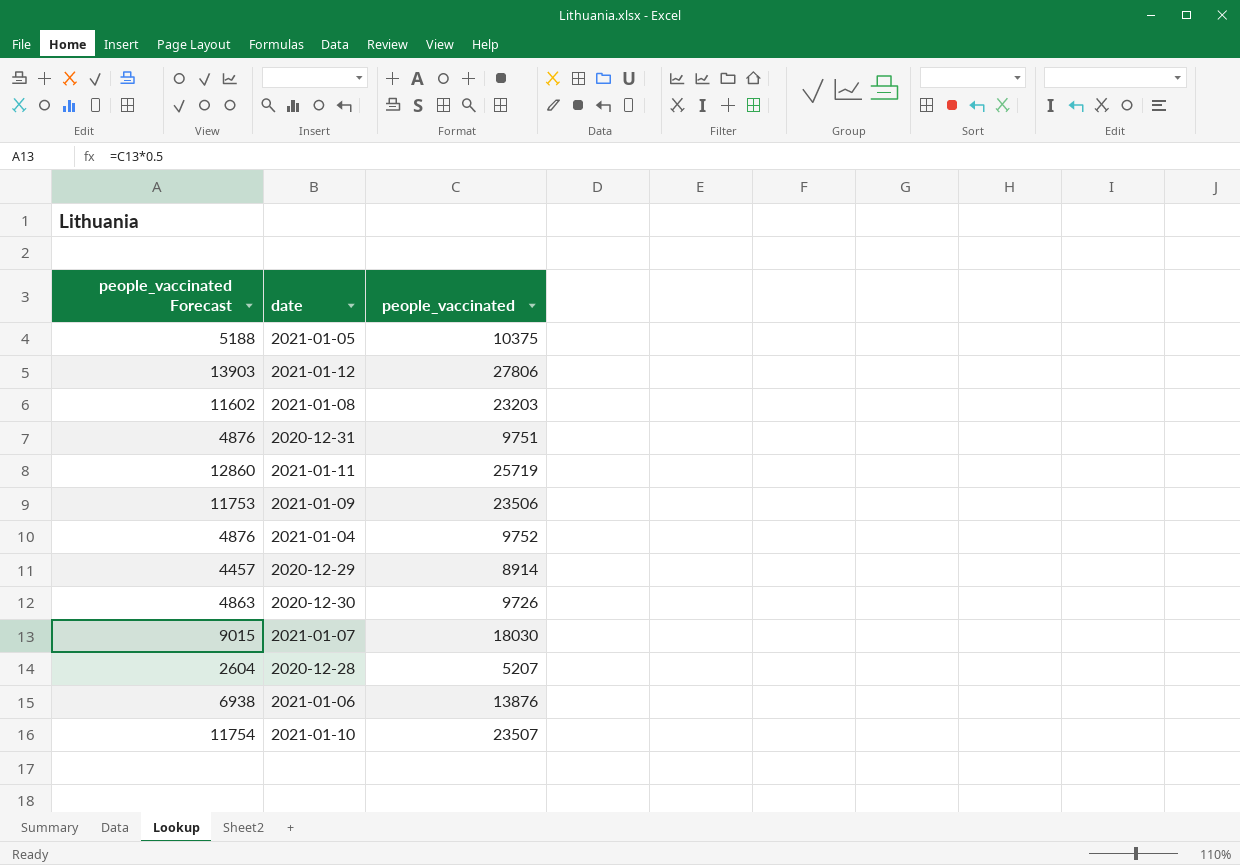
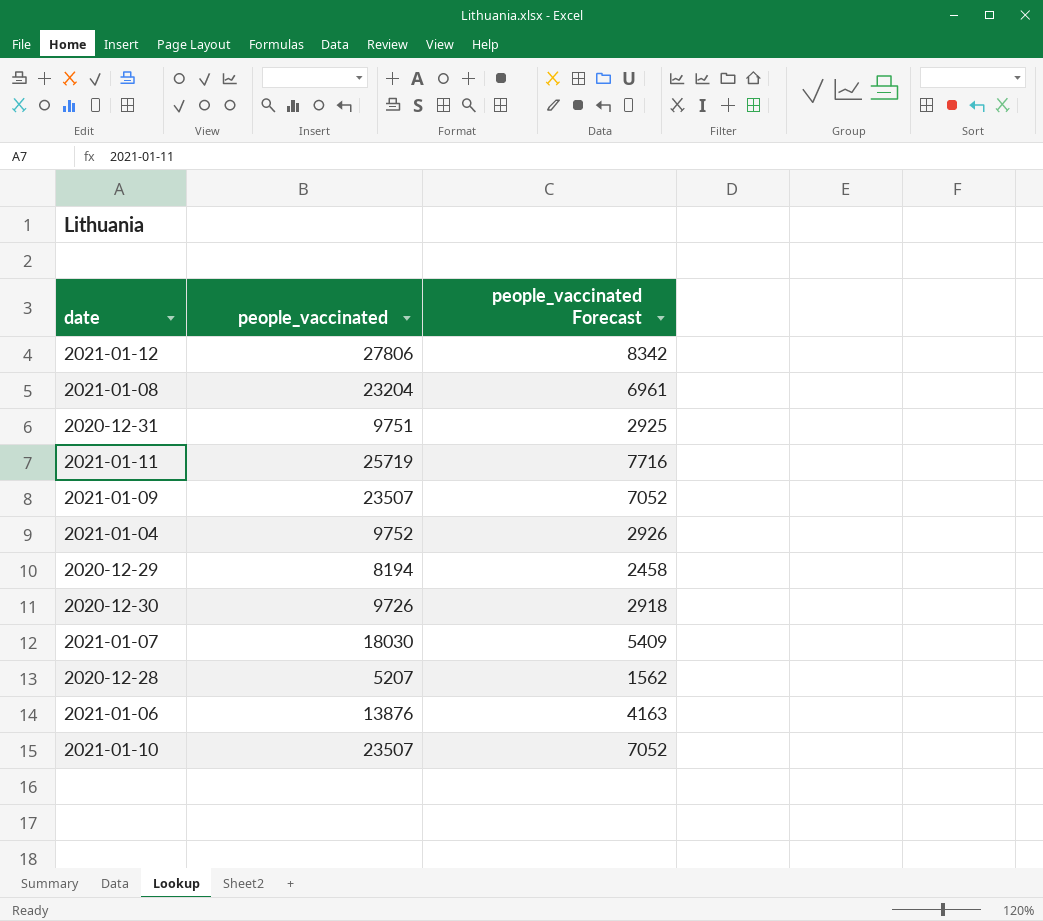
column people_vaccinated Forecast | formula: [people_vaccinated] * 0.5 -> [people_vaccinated] * 0.3
column people_vaccinated Forecast | position: 1 -> 3
row 2021-01-05: 5188 | 10375 -> none
2021-01-08 | people_vaccinated: 23203 -> 23204
2021-01-09 | people_vaccinated: 23506 -> 23507
2020-12-29 | people_vaccinated: 8914 -> 8194

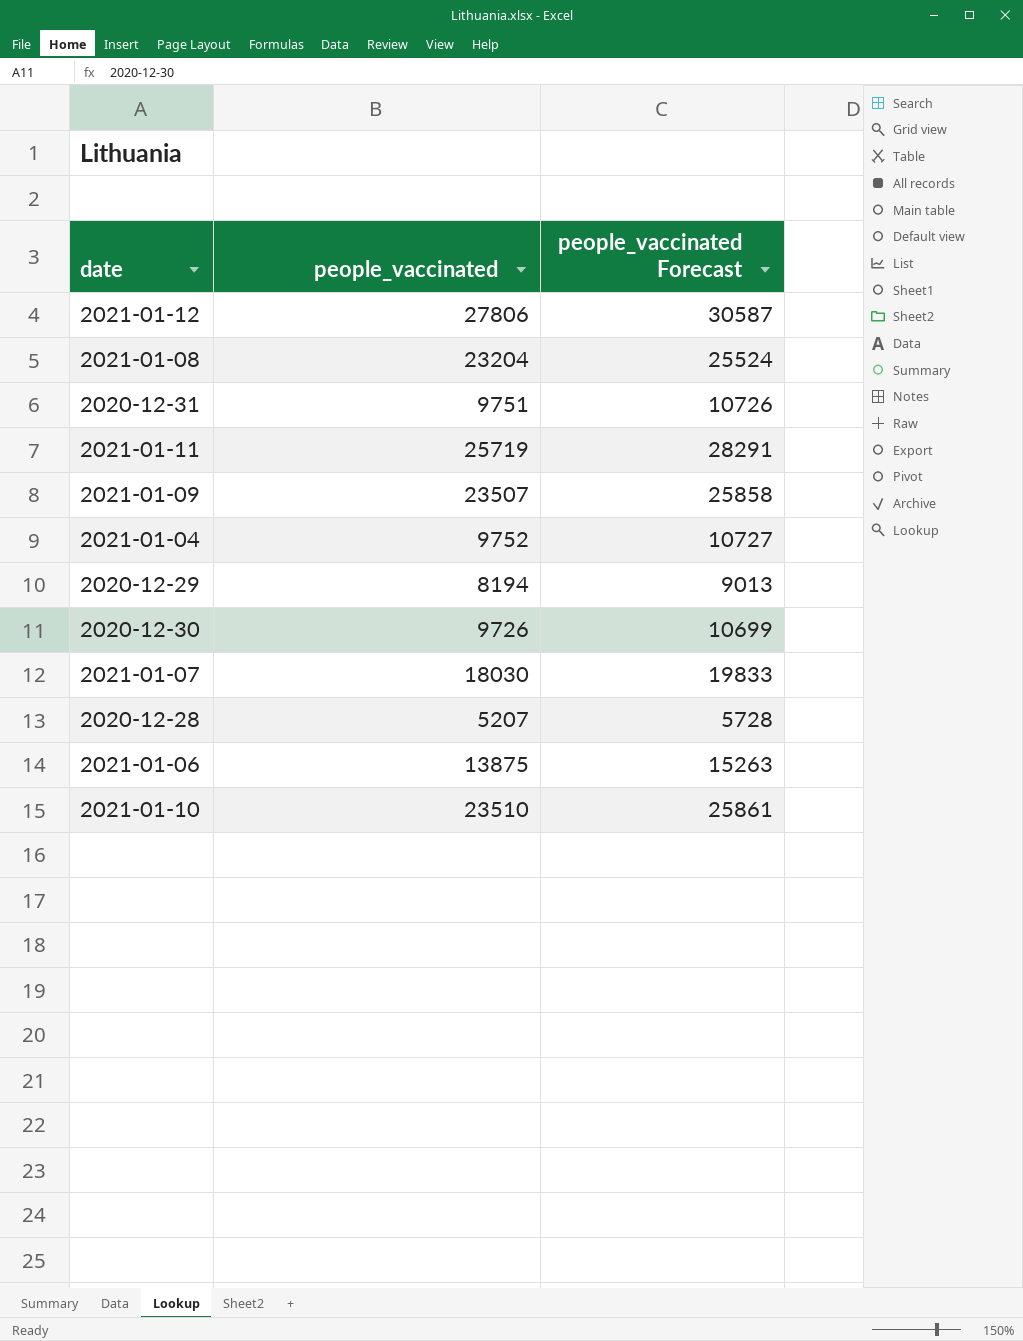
column people_vaccinated Forecast | formula: [people_vaccinated] * 0.3 -> [people_vaccinated] * 1.1
2021-01-06 | people_vaccinated: 13876 -> 13875
2021-01-10 | people_vaccinated: 23507 -> 23510

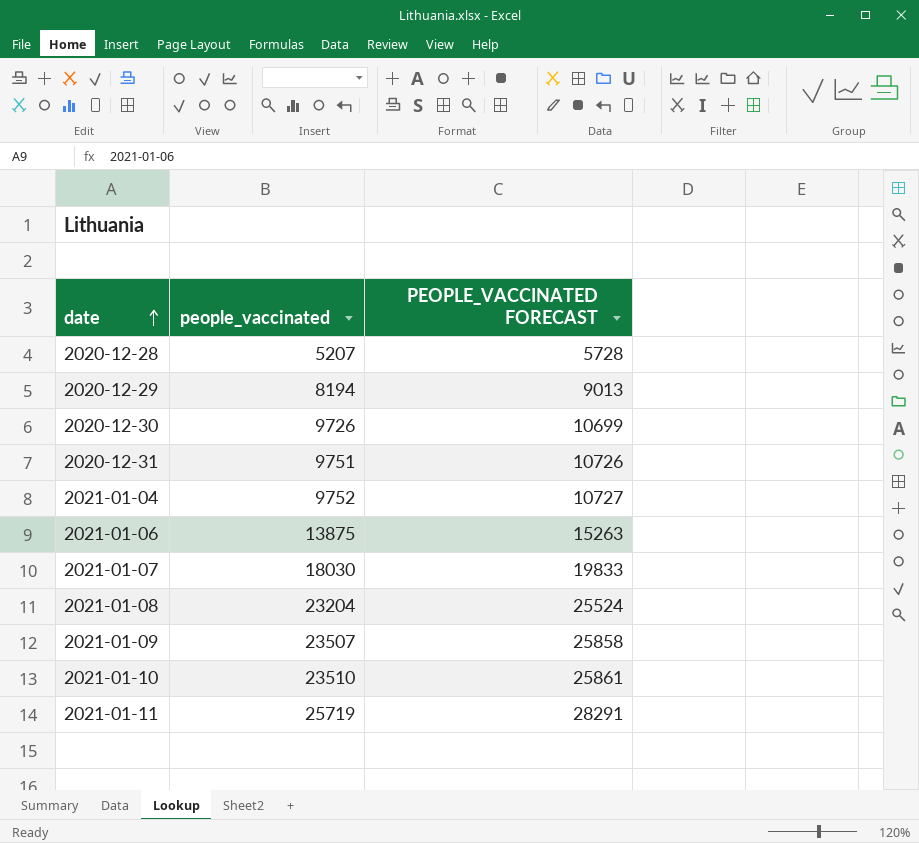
row order: none -> date ascending
column name: people_vaccinated Forecast -> PEOPLE_VACCINATED FORECAST
row 2021-01-12: 27806 | 30587 -> none

